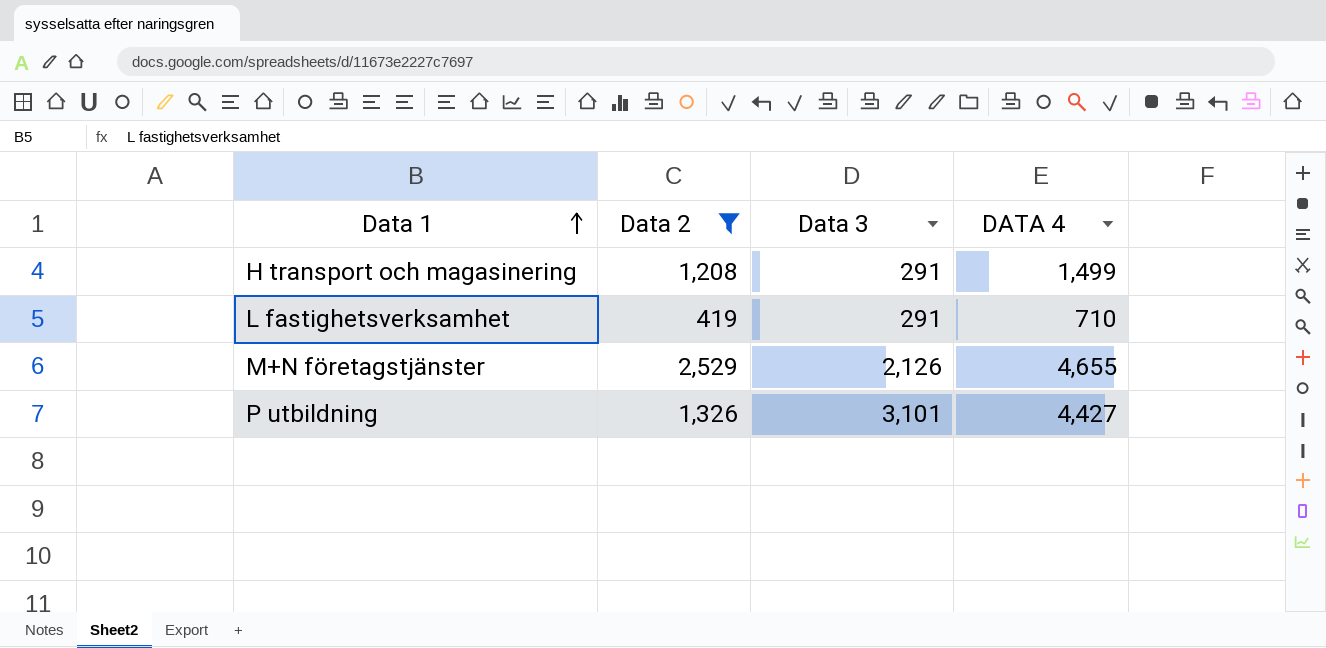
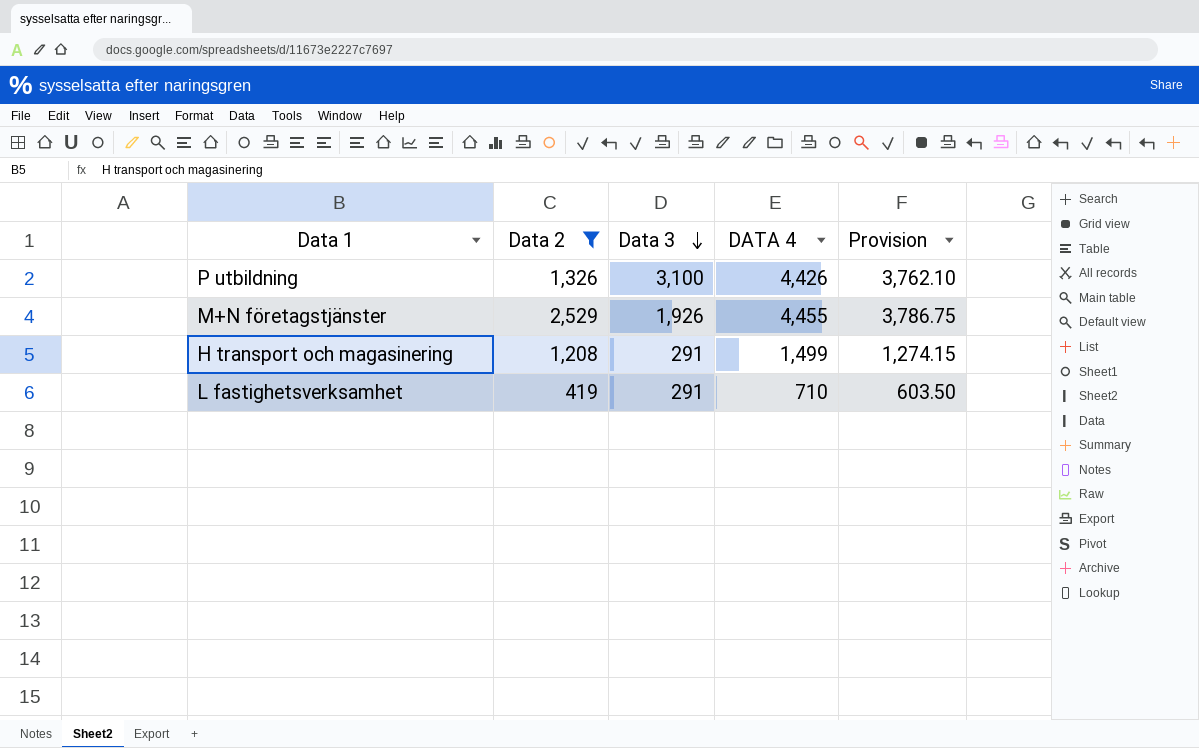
row order: Data 1 ascending -> Data 3 descending
column Provision | formula: none -> [DATA 4] * 0.85
P utbildning | Data 3: 3,101 -> 3,100
P utbildning | DATA 4: 4,427 -> 4,426
M+N företagstjänster | Data 3: 2,126 -> 1,926
M+N företagstjänster | DATA 4: 4,655 -> 4,455

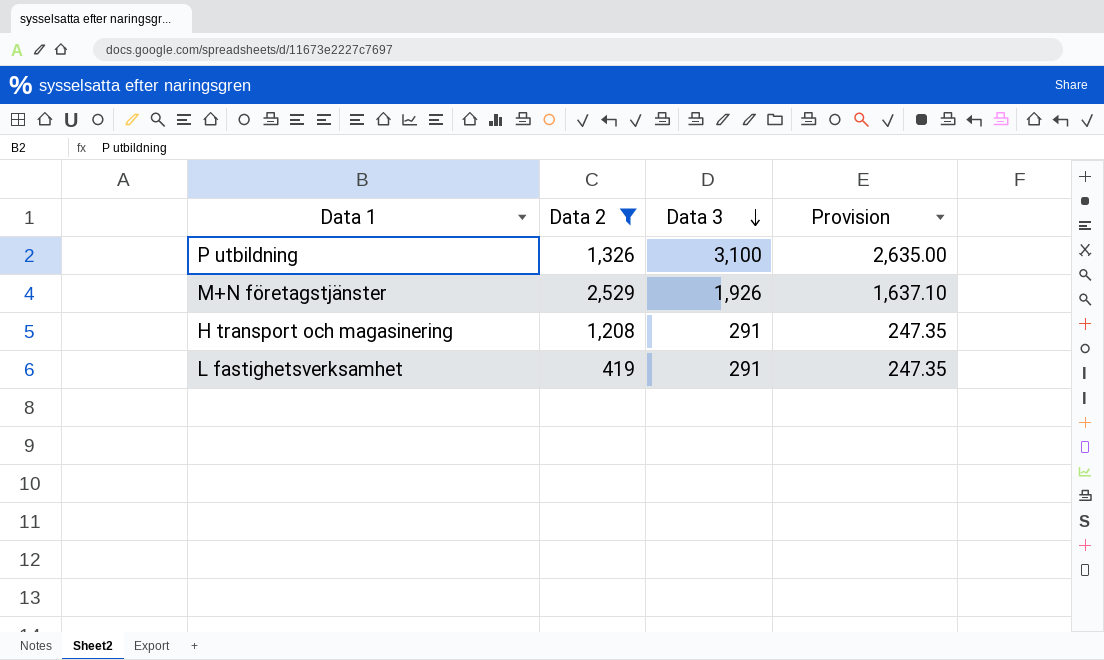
column DATA 4 | formula: [Data 2] + [Data 3] -> none
column Provision | formula: [DATA 4] * 0.85 -> [Data 3] * 0.85

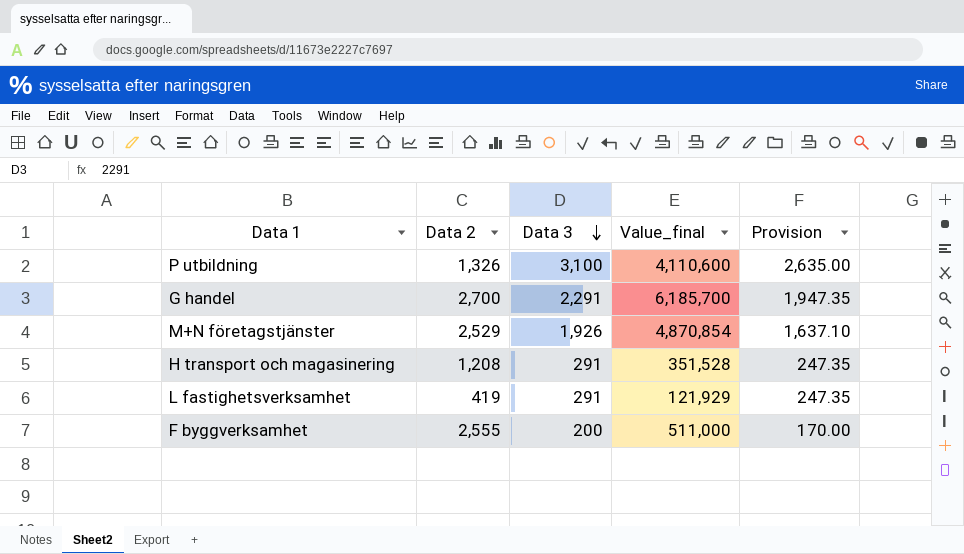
filter: Data 2 <= 2,529 -> none
column Value_final | formula: none -> [Data 2] * [Data 3]

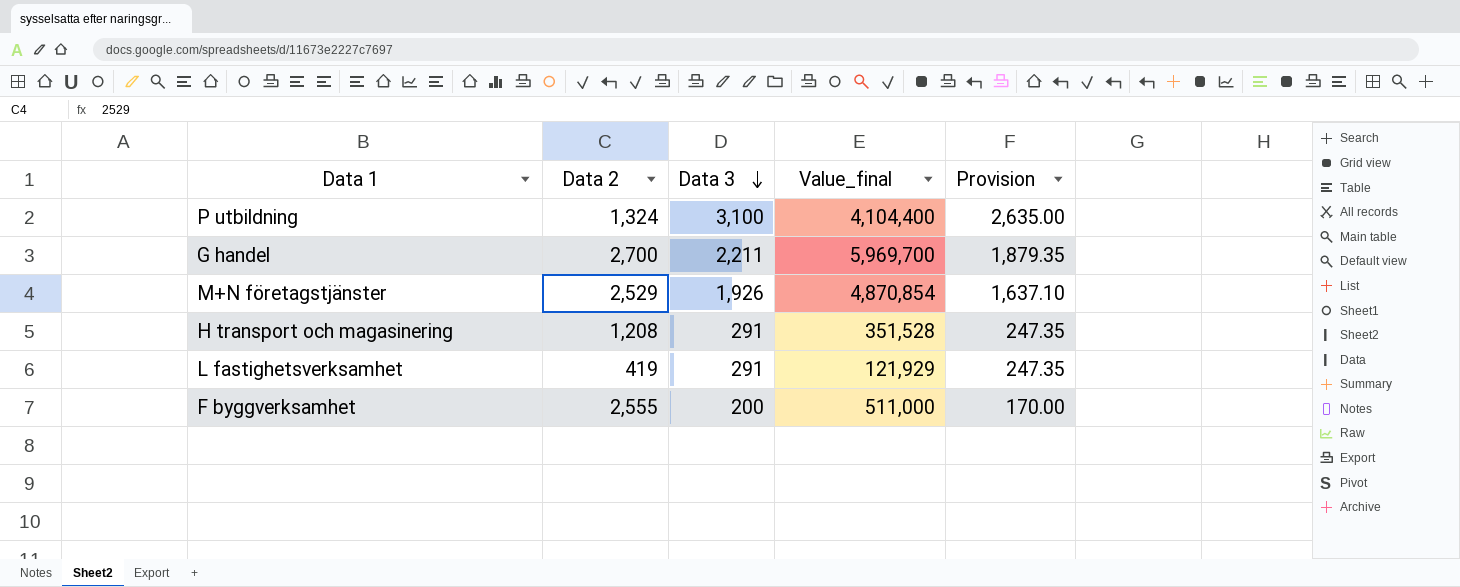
P utbildning | Data 2: 1,326 -> 1,324
P utbildning | Value_final: 4,110,600 -> 4,104,400
G handel | Data 3: 2,291 -> 2,211
G handel | Value_final: 6,185,700 -> 5,969,700
G handel | Provision: 1,947.35 -> 1,879.35

